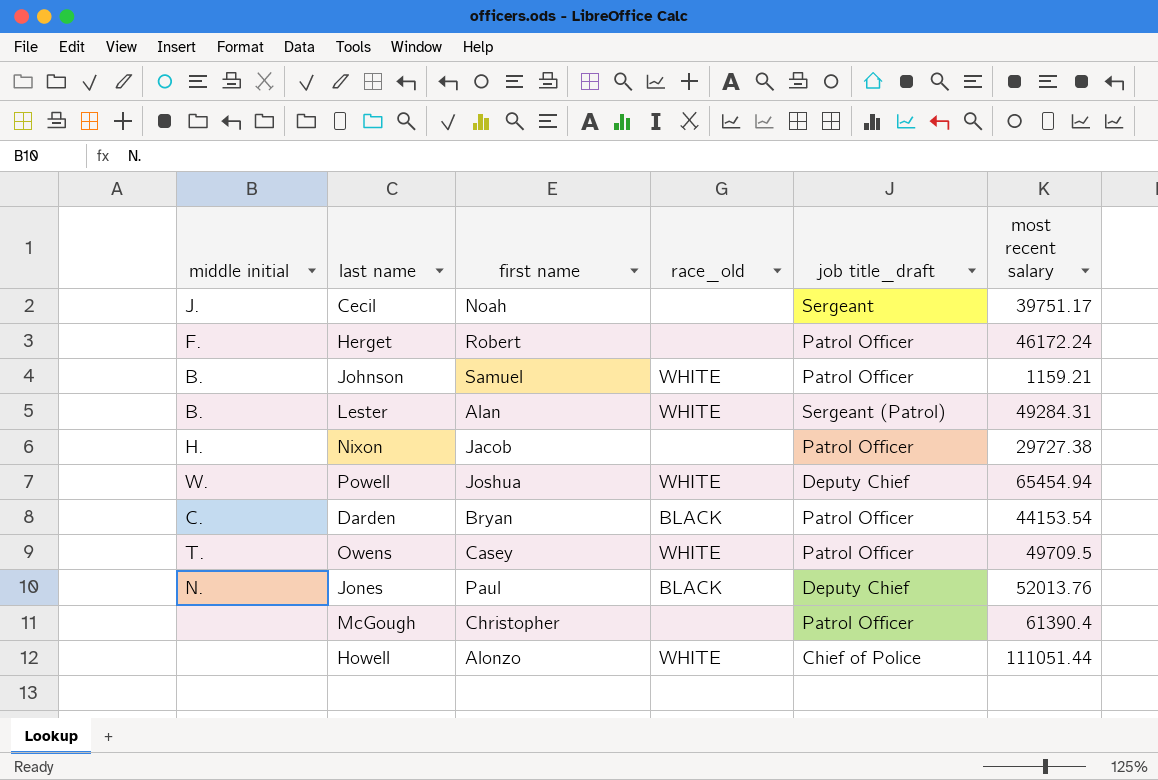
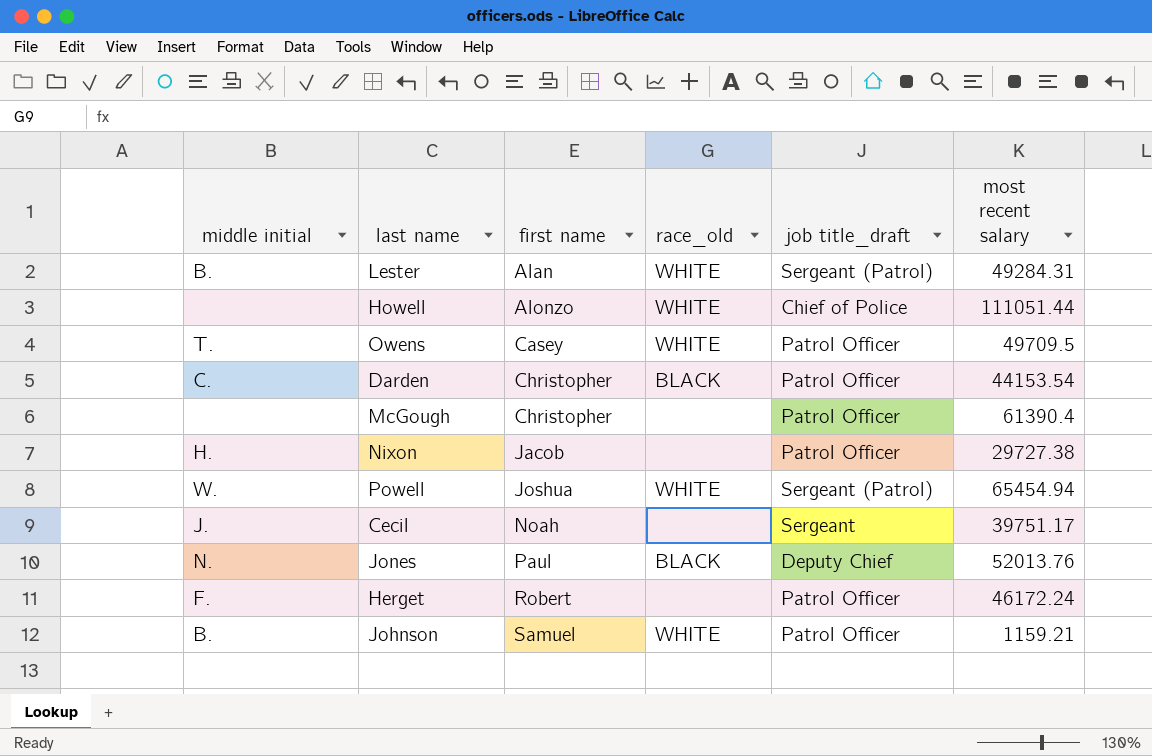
row order: none -> first name ascending
Darden | first name: Bryan -> Christopher
Powell | job title_draft: Deputy Chief -> Sergeant (Patrol)

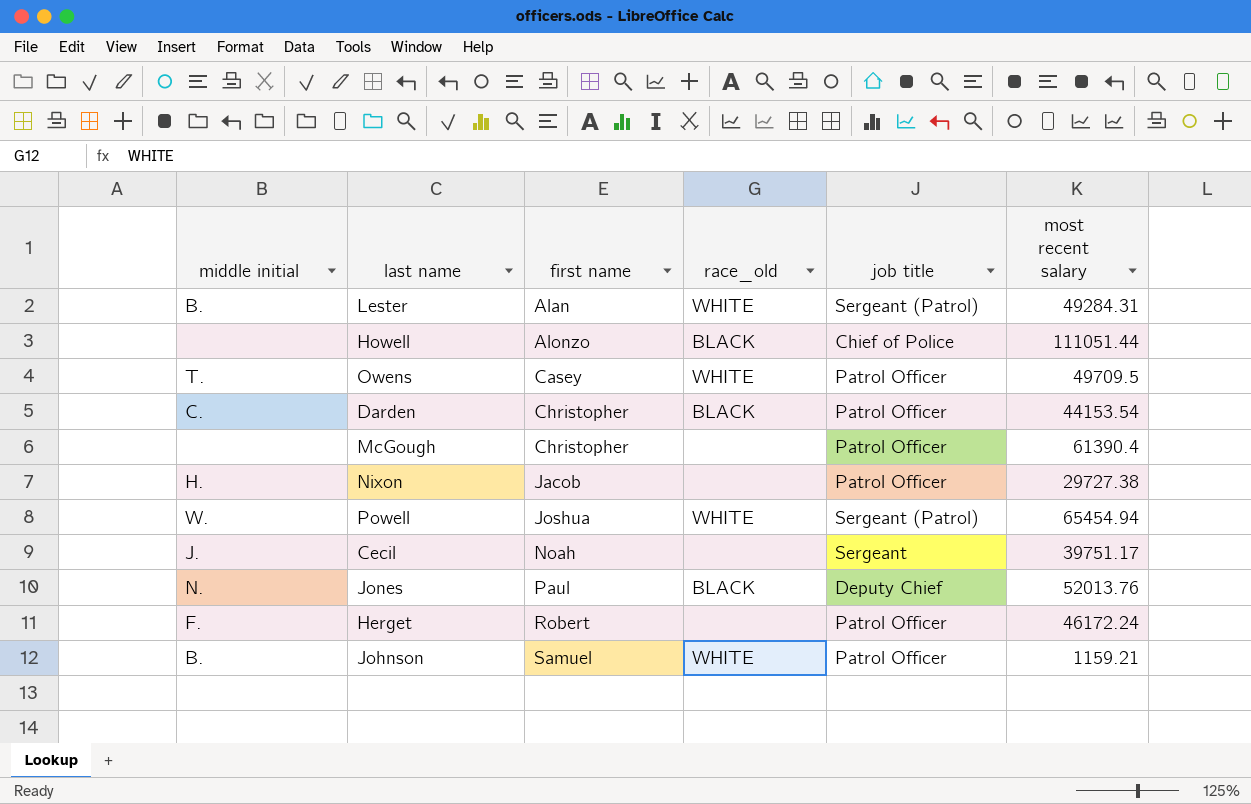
column name: job title_draft -> job title
Howell | race_old: WHITE -> BLACK

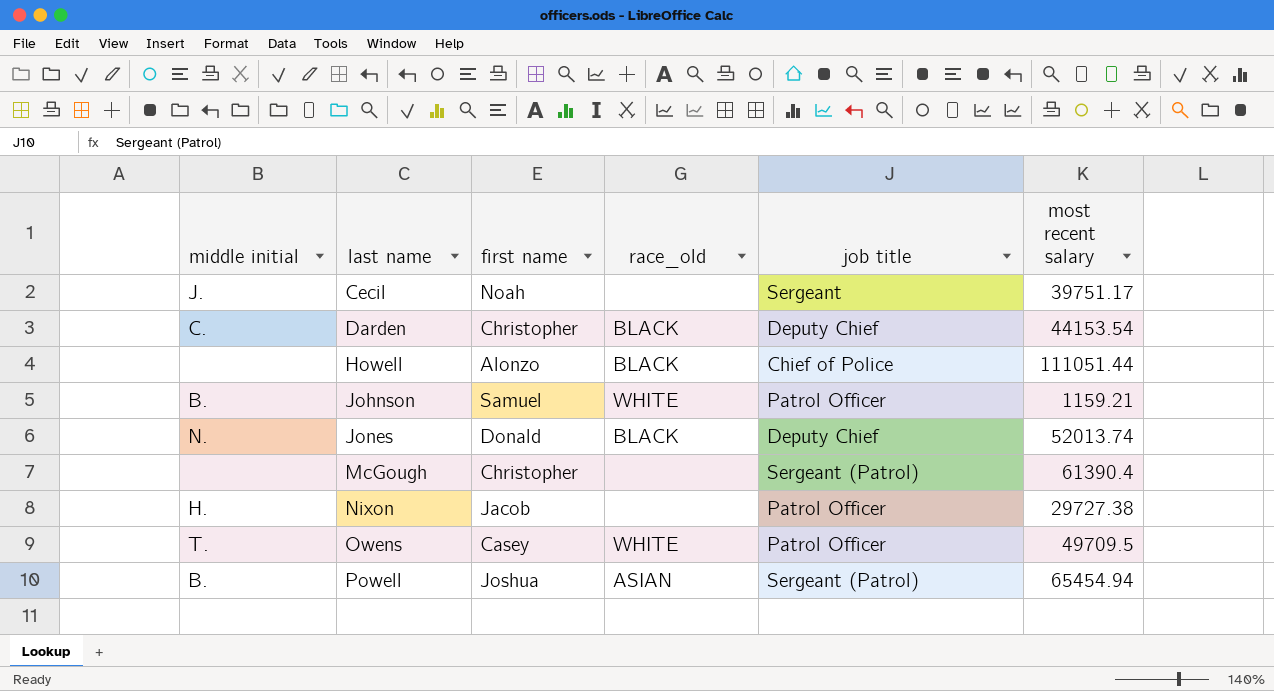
row order: first name ascending -> last name ascending
row Lester: B. | Alan | WHITE | Sergeant (Patrol) | 49284.31 -> none
row Herget: F. | Robert | none | Patrol Officer | 46172.24 -> none
Darden | job title: Patrol Officer -> Deputy Chief
Jones | first name: Paul -> Donald
Jones | most recent salary: 52013.76 -> 52013.74
McGough | job title: Patrol Officer -> Sergeant (Patrol)
Powell | middle initial: W. -> B.
Powell | race_old: WHITE -> ASIAN

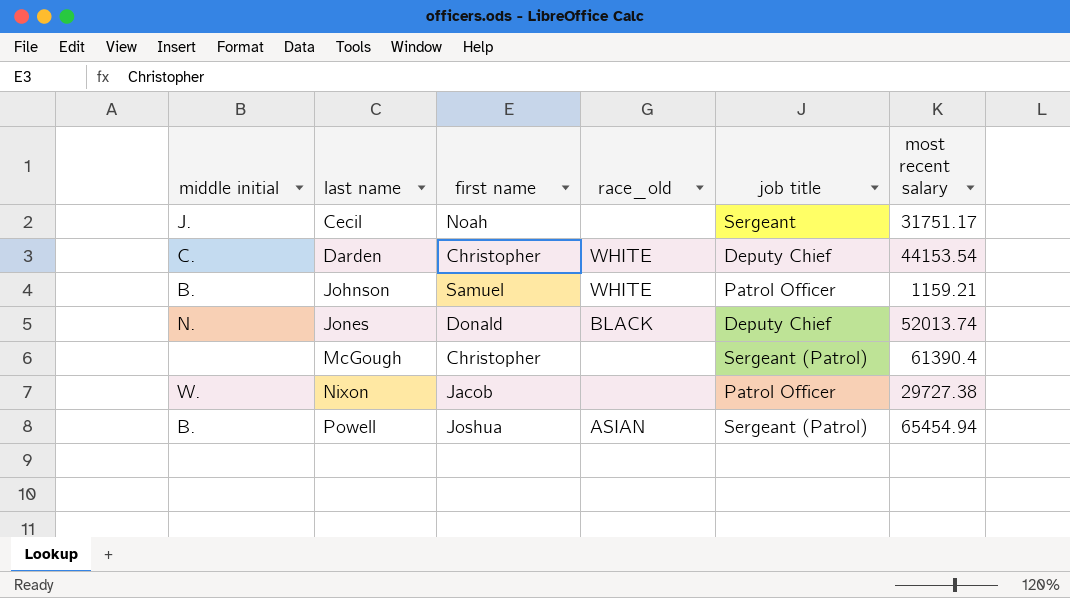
row Howell: none | Alonzo | BLACK | Chief of Police | 111051.44 -> none
row Owens: T. | Casey | WHITE | Patrol Officer | 49709.5 -> none
Cecil | most recent salary: 39751.17 -> 31751.17
Darden | race_old: BLACK -> WHITE
Nixon | middle initial: H. -> W.

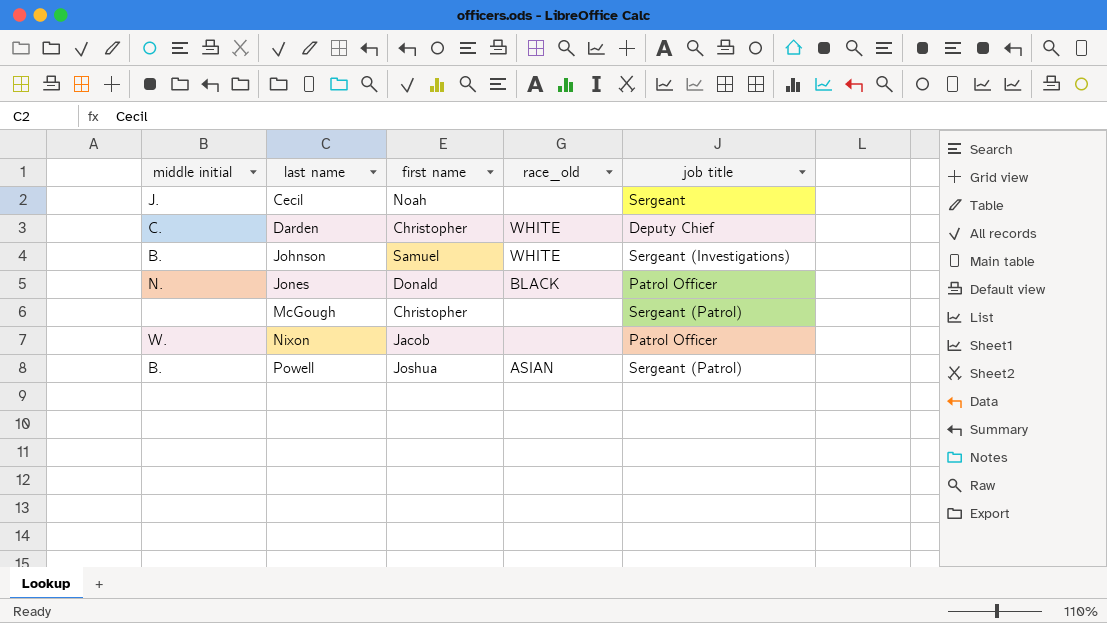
column most recent salary | position: 6 -> none
Johnson | job title: Patrol Officer -> Sergeant (Investigations)
Jones | job title: Deputy Chief -> Patrol Officer

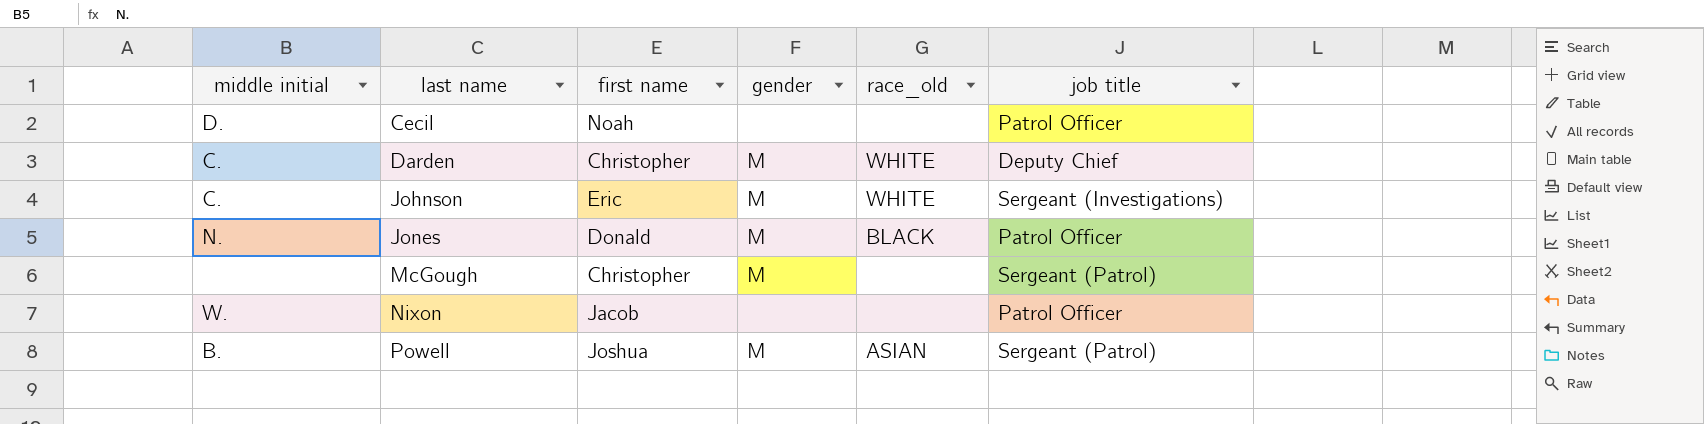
column gender | position: none -> 4
Cecil | middle initial: J. -> D.
Cecil | job title: Sergeant -> Patrol Officer
Johnson | middle initial: B. -> C.
Johnson | first name: Samuel -> Eric

